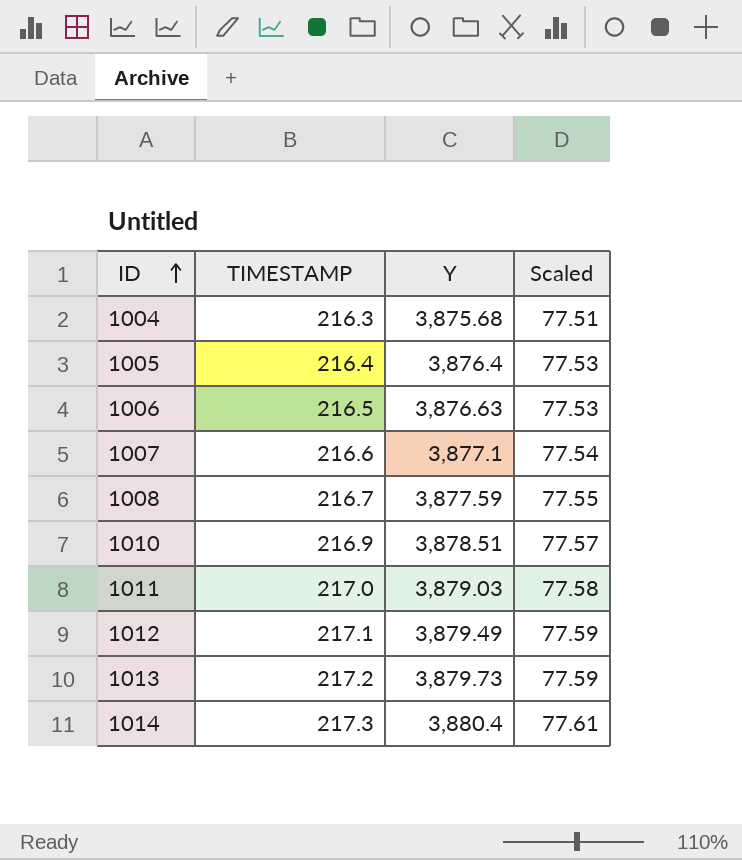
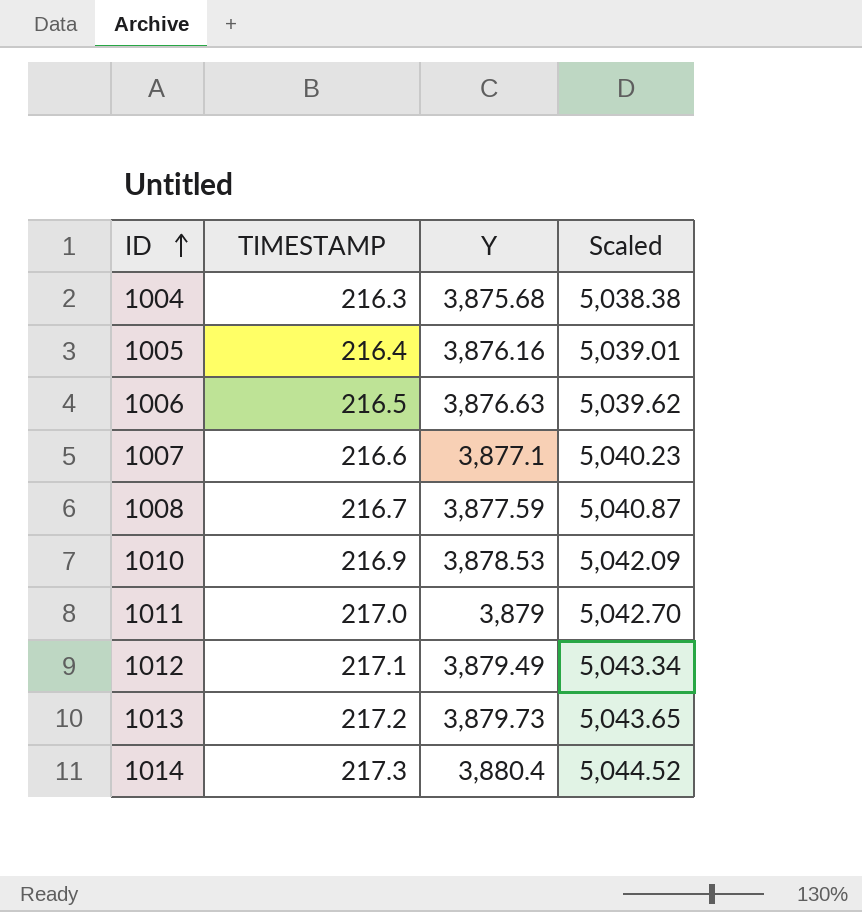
column Scaled | formula: [Y] * 0.02 -> [Y] * 1.3
1005 | Y: 3,876.4 -> 3,876.16
1010 | Y: 3,878.51 -> 3,878.53
1011 | Y: 3,879.03 -> 3,879

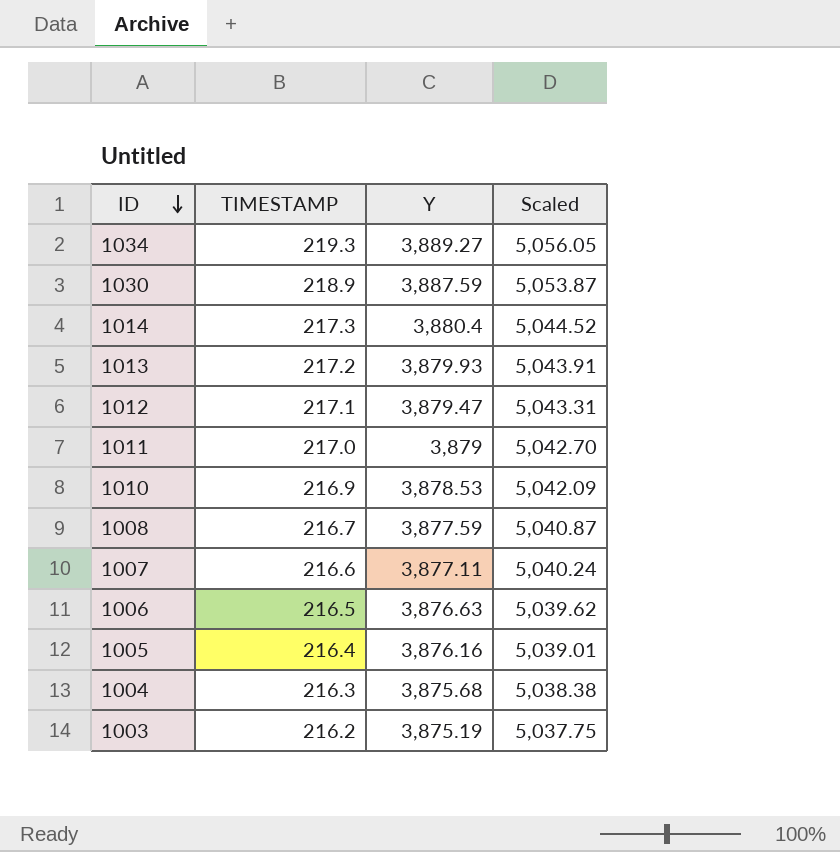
row order: ID ascending -> ID descending
row 1034: none -> 219.3 | 3,889.27 | 5,056.05
row 1030: none -> 218.9 | 3,887.59 | 5,053.87
1013 | Y: 3,879.73 -> 3,879.93
1013 | Scaled: 5,043.65 -> 5,043.91
1012 | Y: 3,879.49 -> 3,879.47
1012 | Scaled: 5,043.34 -> 5,043.31
1007 | Y: 3,877.1 -> 3,877.11
1007 | Scaled: 5,040.23 -> 5,040.24
row 1003: none -> 216.2 | 3,875.19 | 5,037.75

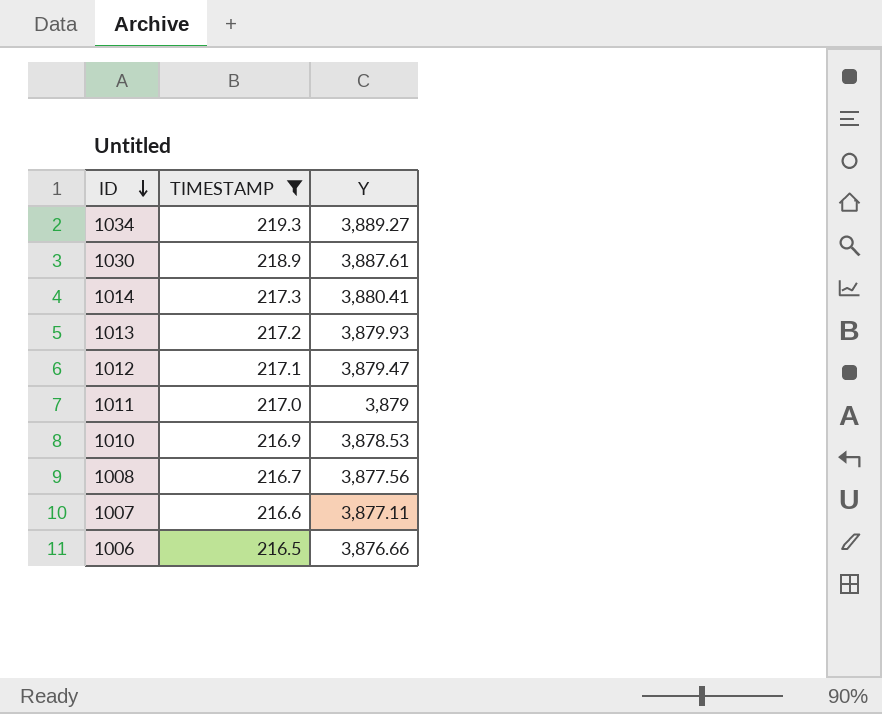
filter: none -> TIMESTAMP >= 216.5
column Scaled | formula: [Y] * 1.3 -> none
1030 | Y: 3,887.59 -> 3,887.61
1014 | Y: 3,880.4 -> 3,880.41
1008 | Y: 3,877.59 -> 3,877.56
1006 | Y: 3,876.63 -> 3,876.66

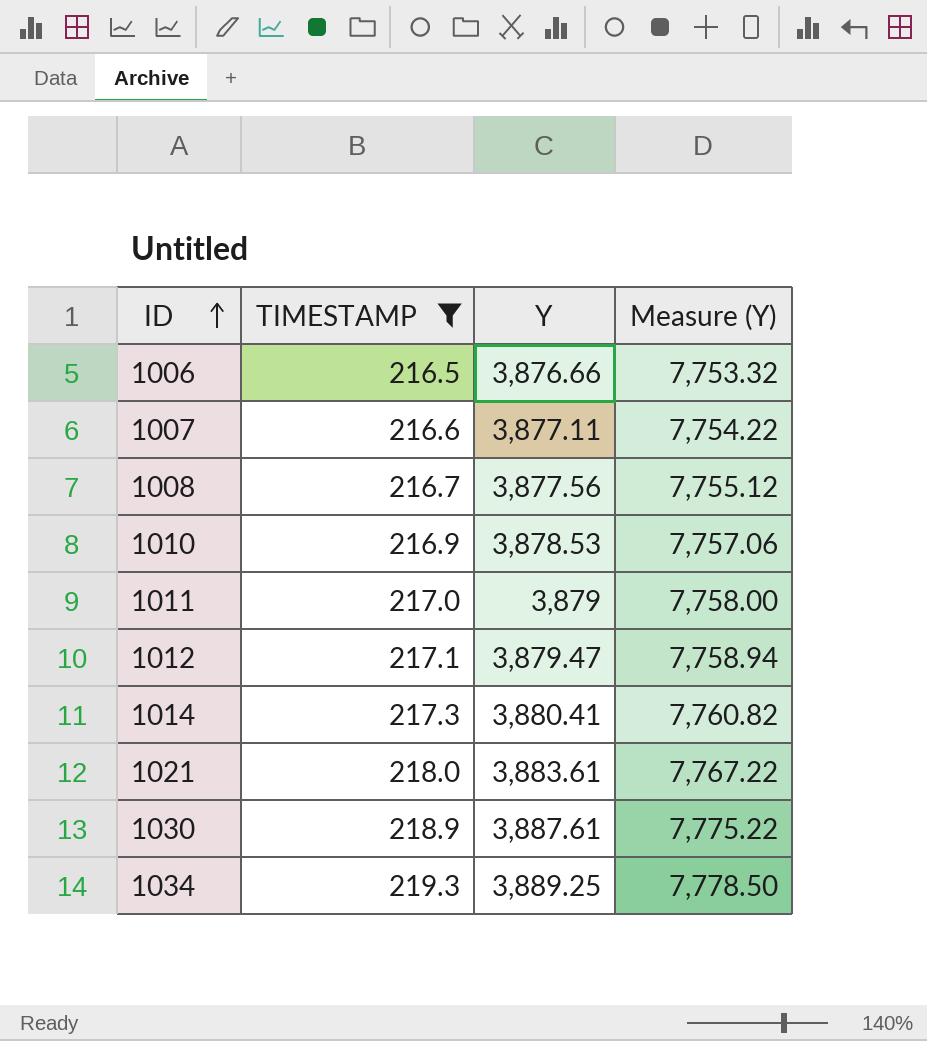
row order: ID descending -> ID ascending
column Measure (Y) | formula: none -> [Y] * 2
row 1013: 217.2 | 3,879.93 -> none
row 1021: none -> 218.0 | 3,883.61 | 7,767.22
1034 | Y: 3,889.27 -> 3,889.25

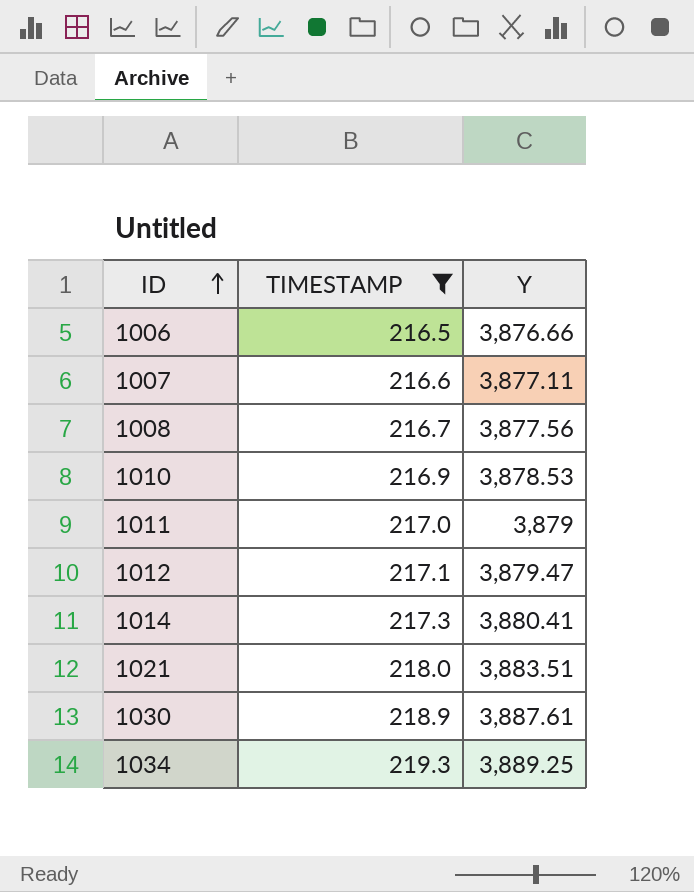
column Measure (Y) | formula: [Y] * 2 -> none
1021 | Y: 3,883.61 -> 3,883.51

